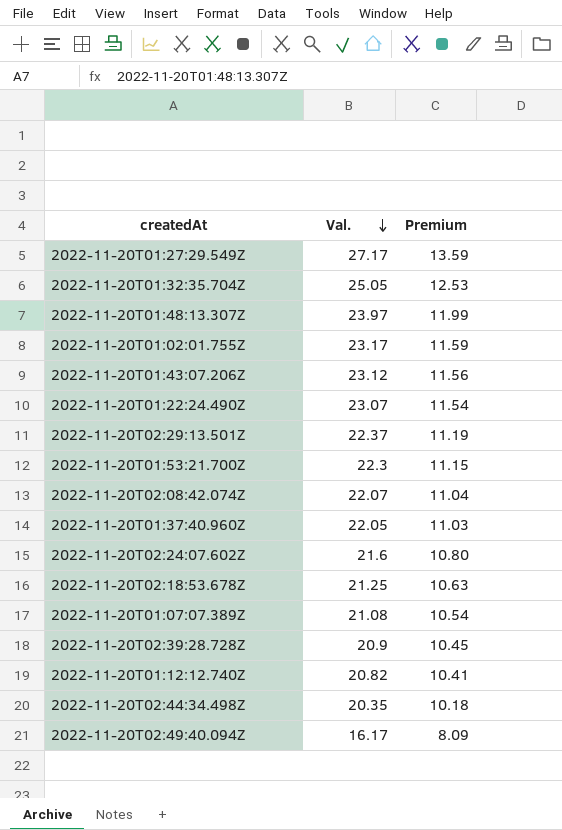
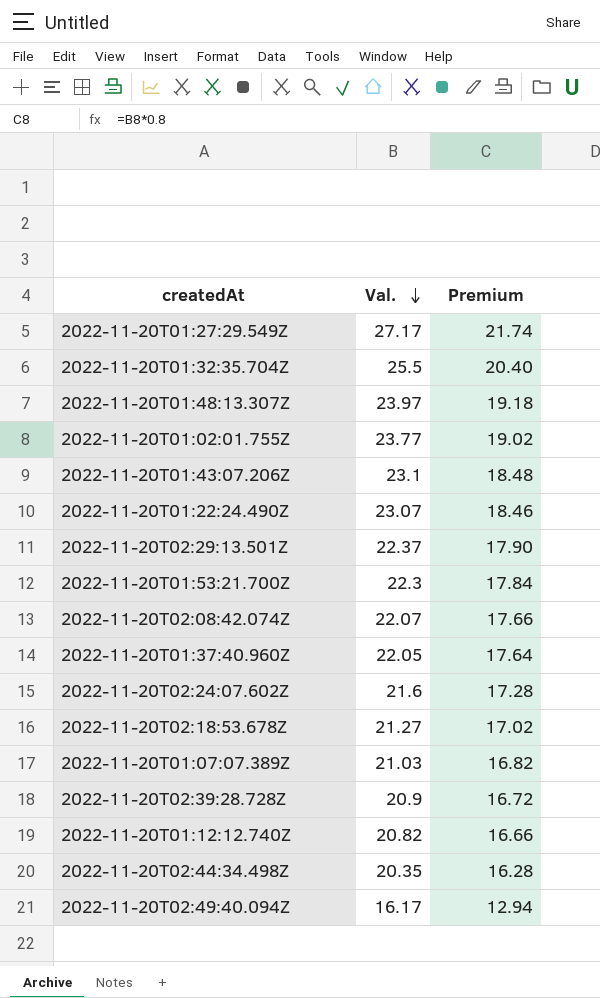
column Premium | formula: [Val.] * 0.5 -> [Val.] * 0.8
2022-11-20T01:32:35.704Z | Val.: 25.05 -> 25.5
2022-11-20T01:02:01.755Z | Val.: 23.17 -> 23.77
2022-11-20T01:43:07.206Z | Val.: 23.12 -> 23.1
2022-11-20T02:18:53.678Z | Val.: 21.25 -> 21.27
2022-11-20T01:07:07.389Z | Val.: 21.08 -> 21.03

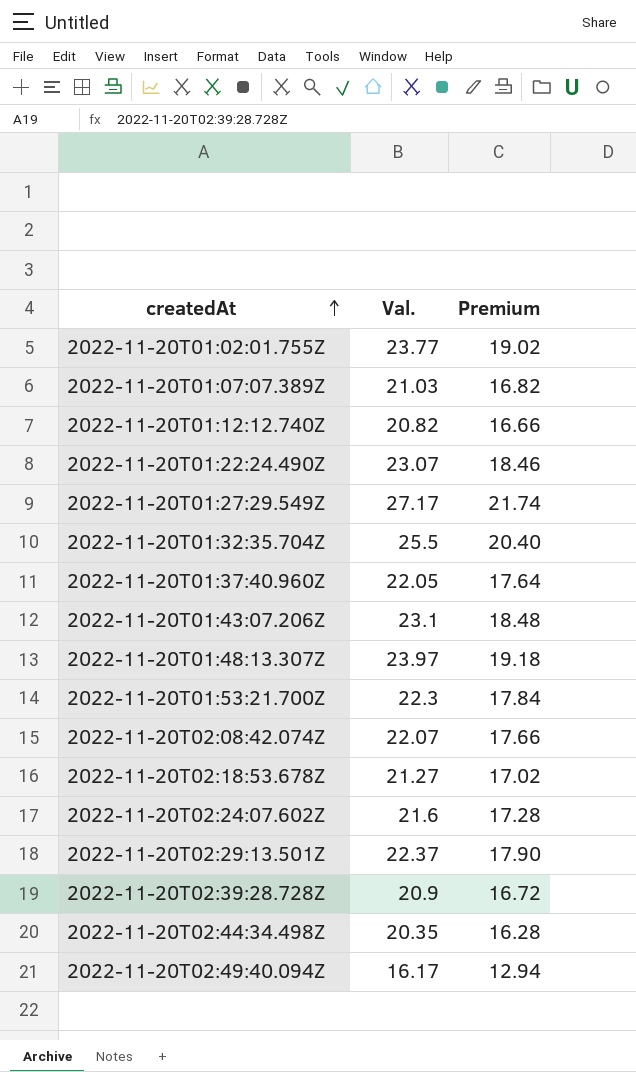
row order: Val. descending -> createdAt ascending

